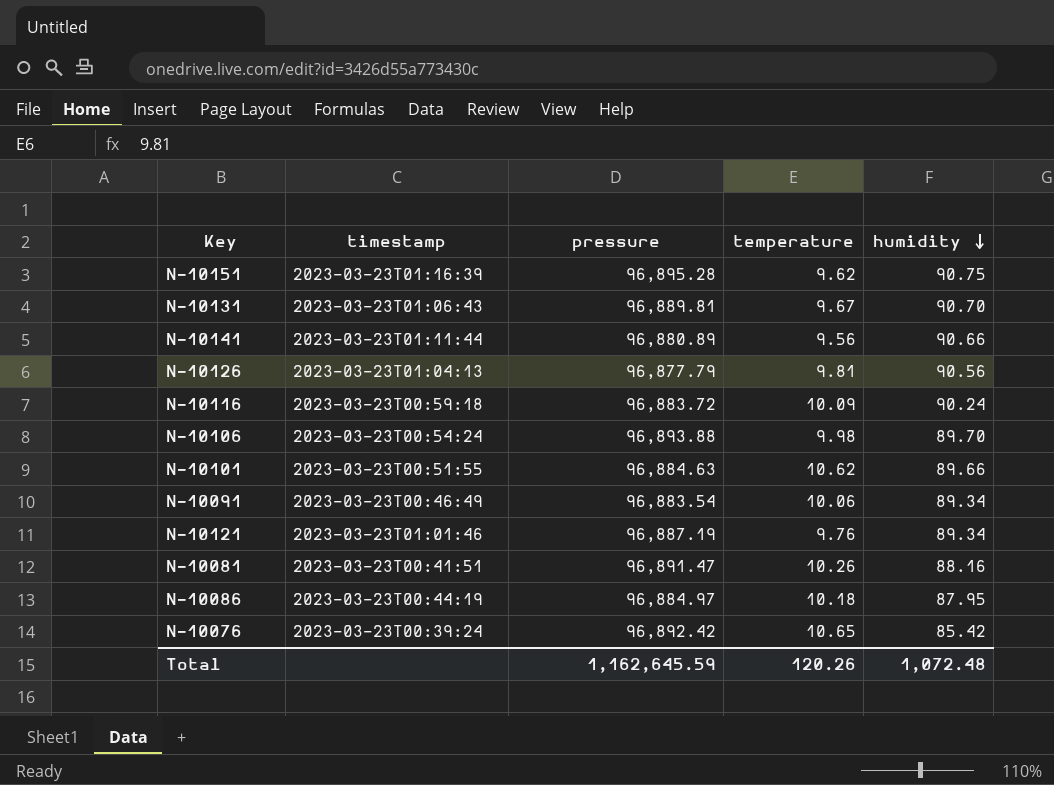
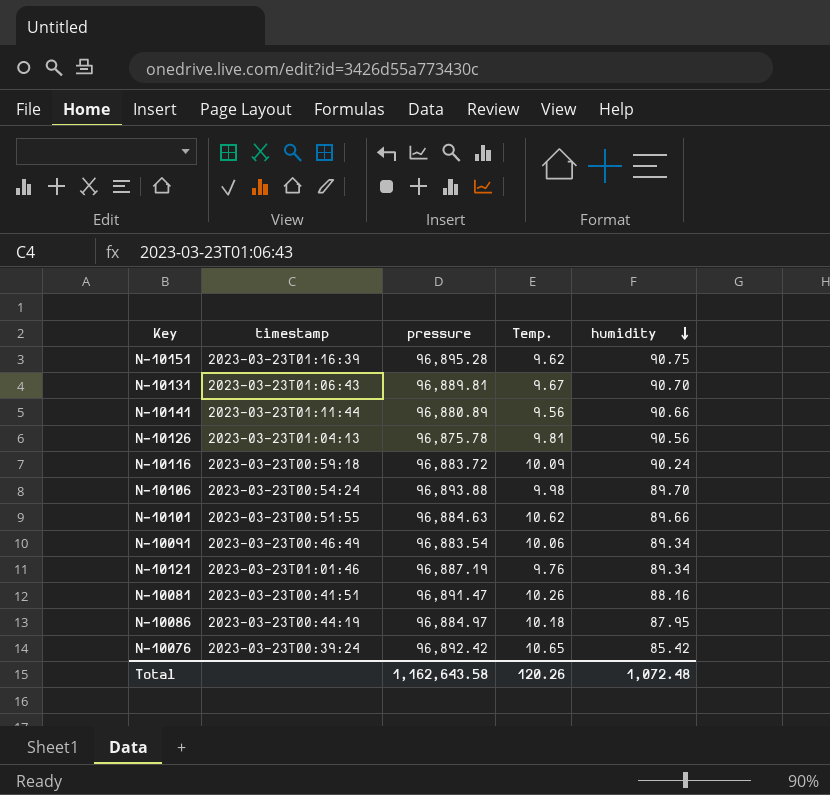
column name: temperature -> Temp.
N-10126 | pressure: 96,877.79 -> 96,875.78
Total | pressure: 1,162,645.59 -> 1,162,643.58

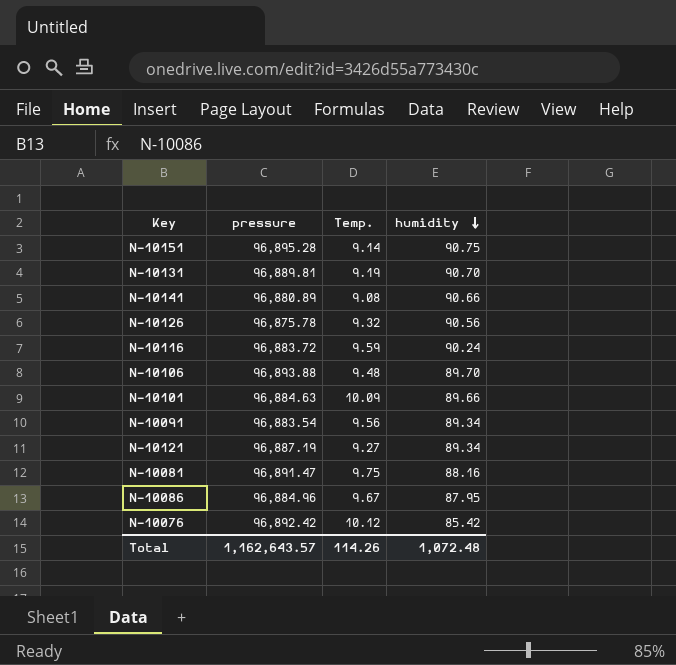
column timestamp | position: 2 -> none
N-10151 | Temp.: 9.62 -> 9.14
N-10131 | Temp.: 9.67 -> 9.19
N-10141 | Temp.: 9.56 -> 9.08
N-10126 | Temp.: 9.81 -> 9.32
N-10116 | Temp.: 10.09 -> 9.59
N-10106 | Temp.: 9.98 -> 9.48
N-10101 | Temp.: 10.62 -> 10.09
N-10091 | Temp.: 10.06 -> 9.56
N-10121 | Temp.: 9.76 -> 9.27
N-10081 | Temp.: 10.26 -> 9.75
N-10086 | pressure: 96,884.97 -> 96,884.96
N-10086 | Temp.: 10.18 -> 9.67
N-10076 | Temp.: 10.65 -> 10.12
Total | pressure: 1,162,643.58 -> 1,162,643.57
Total | Temp.: 120.26 -> 114.26

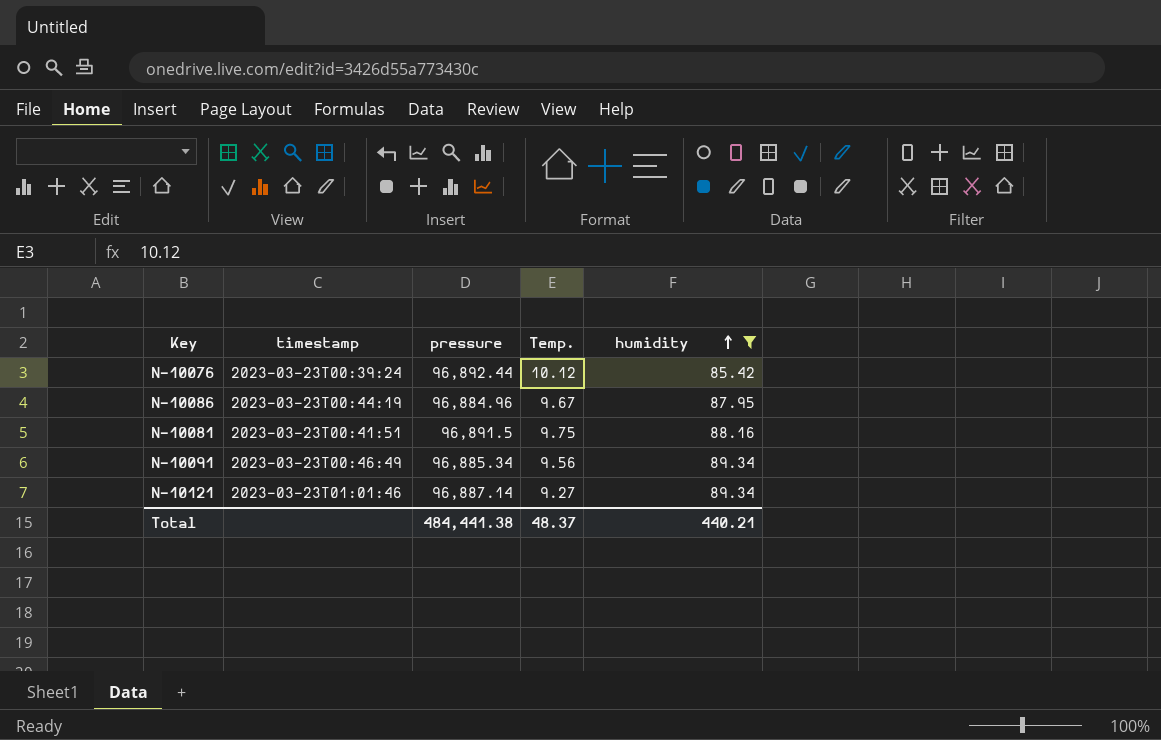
filter: none -> humidity <= 89.34
row order: humidity descending -> humidity ascending
column timestamp | position: none -> 2
N-10076 | pressure: 96,892.42 -> 96,892.44
N-10081 | pressure: 96,891.47 -> 96,891.5
N-10091 | pressure: 96,883.54 -> 96,885.34
N-10121 | pressure: 96,887.19 -> 96,887.14
Total | pressure: 1,162,643.57 -> 484,441.38
Total | Temp.: 114.26 -> 48.37
Total | humidity: 1,072.48 -> 440.21

